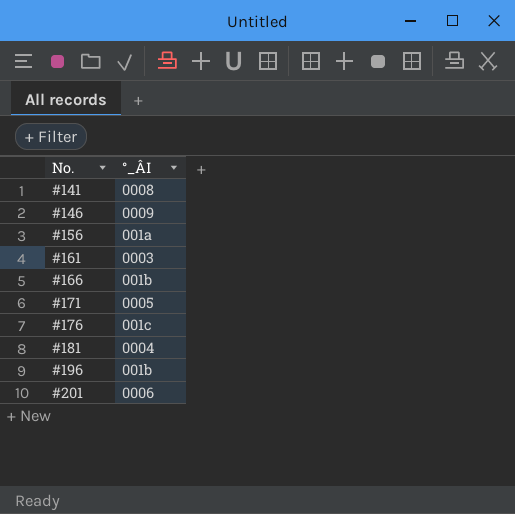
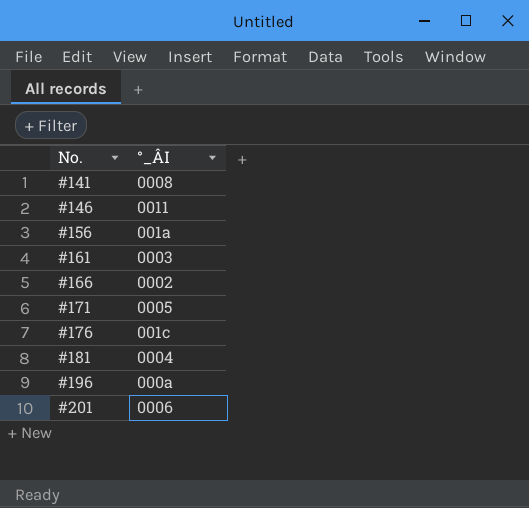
#146 | °_ÂI: 0009 -> 0011
#166 | °_ÂI: 001b -> 0002
#196 | °_ÂI: 001b -> 000a

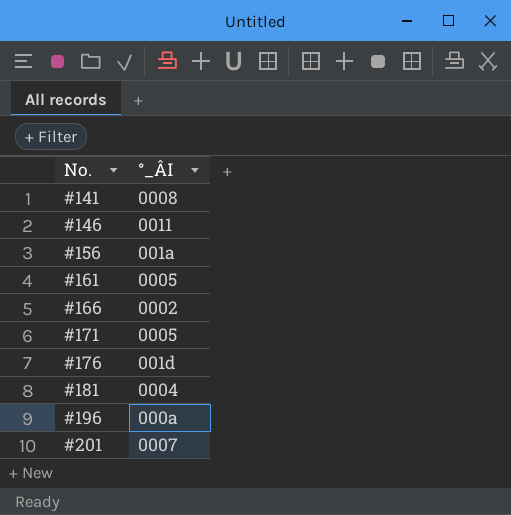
#161 | °_ÂI: 0003 -> 0005
#176 | °_ÂI: 001c -> 001d
#201 | °_ÂI: 0006 -> 0007

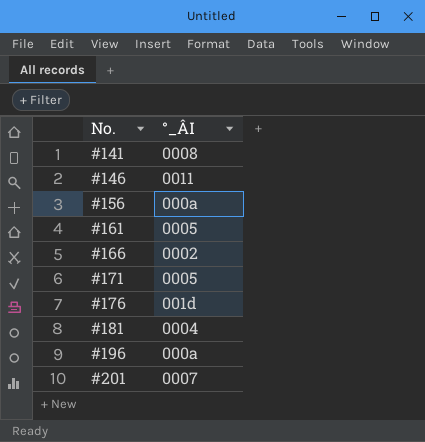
#156 | °_ÂI: 001a -> 000a

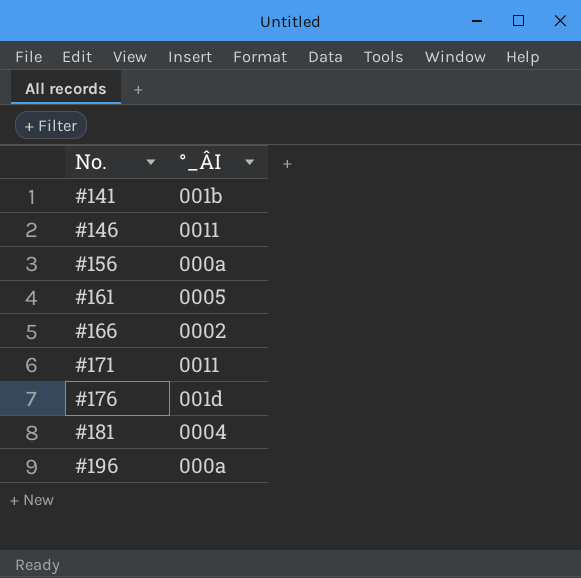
row #201: 0007 -> none
#141 | °_ÂI: 0008 -> 001b
#171 | °_ÂI: 0005 -> 0011

